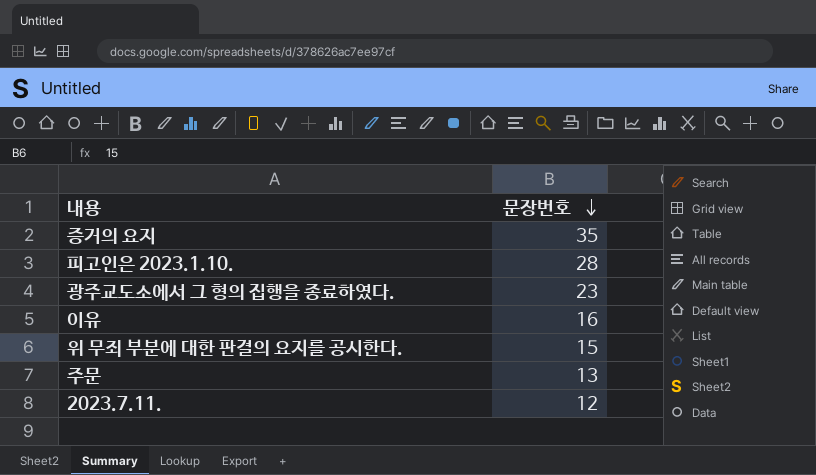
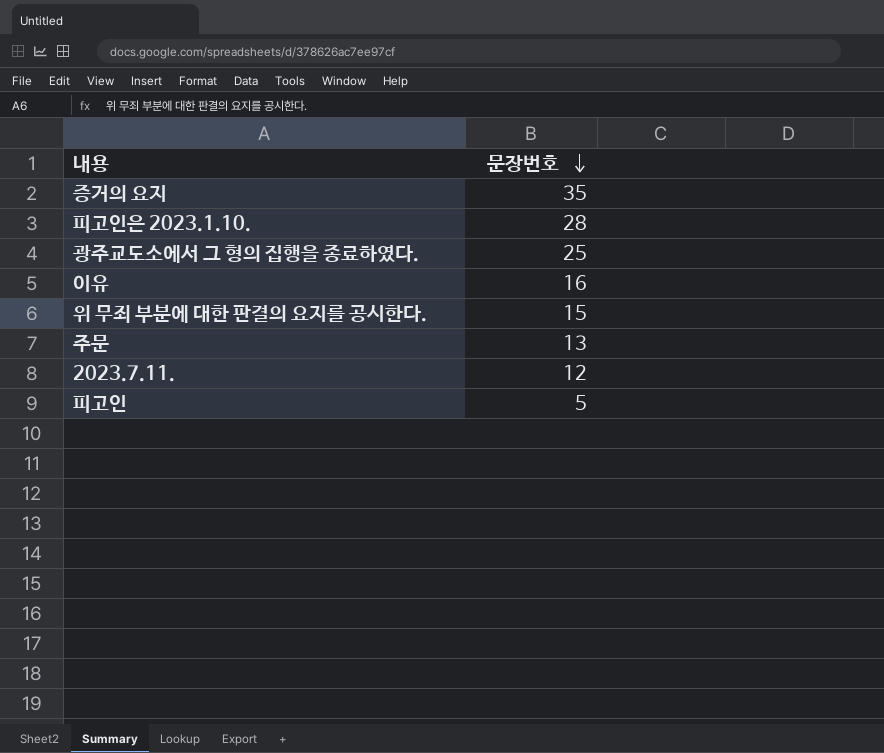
광주교도소에서 그 형의 집행을 종료하였다. | 문장번호: 23 -> 25
row 피고인: none -> 5

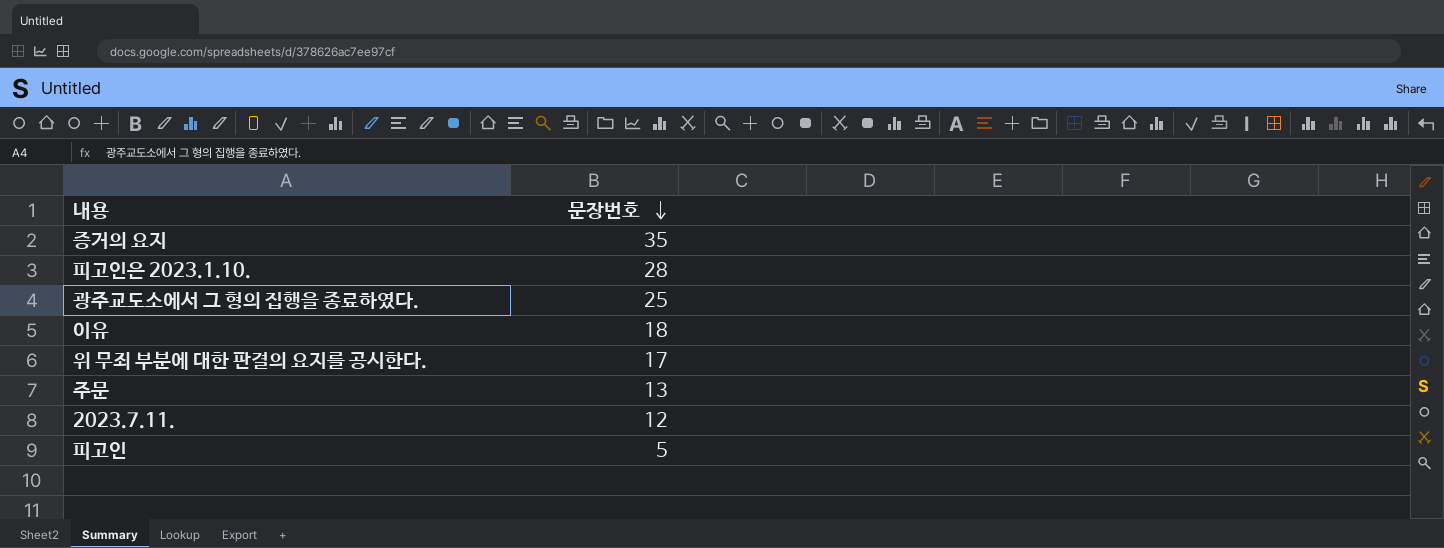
이유 | 문장번호: 16 -> 18
위 무죄 부분에 대한 판결의 요지를 공시한다. | 문장번호: 15 -> 17

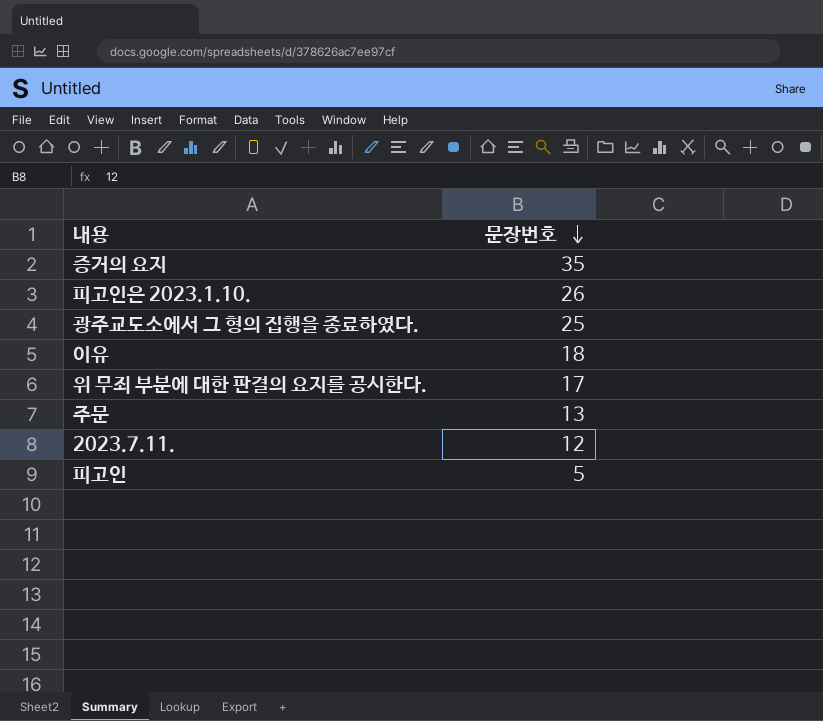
피고인은 2023.1.10. | 문장번호: 28 -> 26

